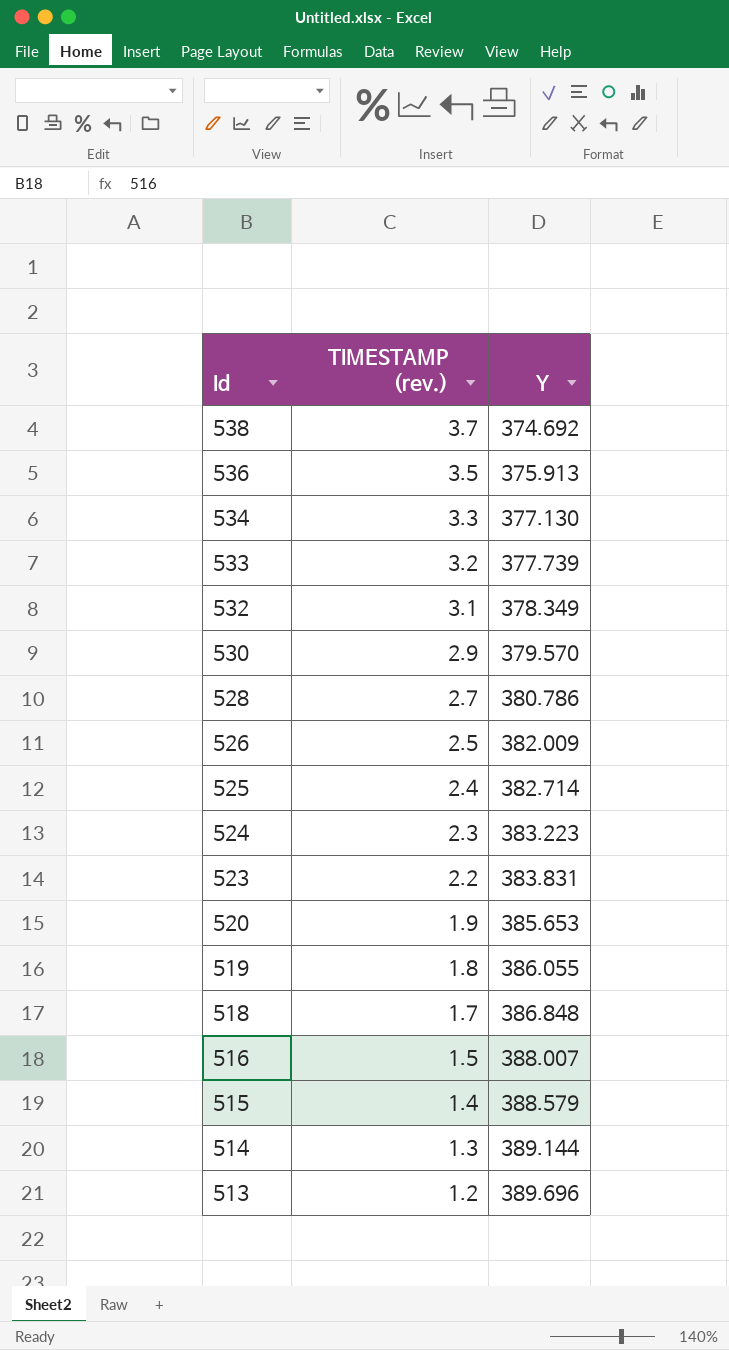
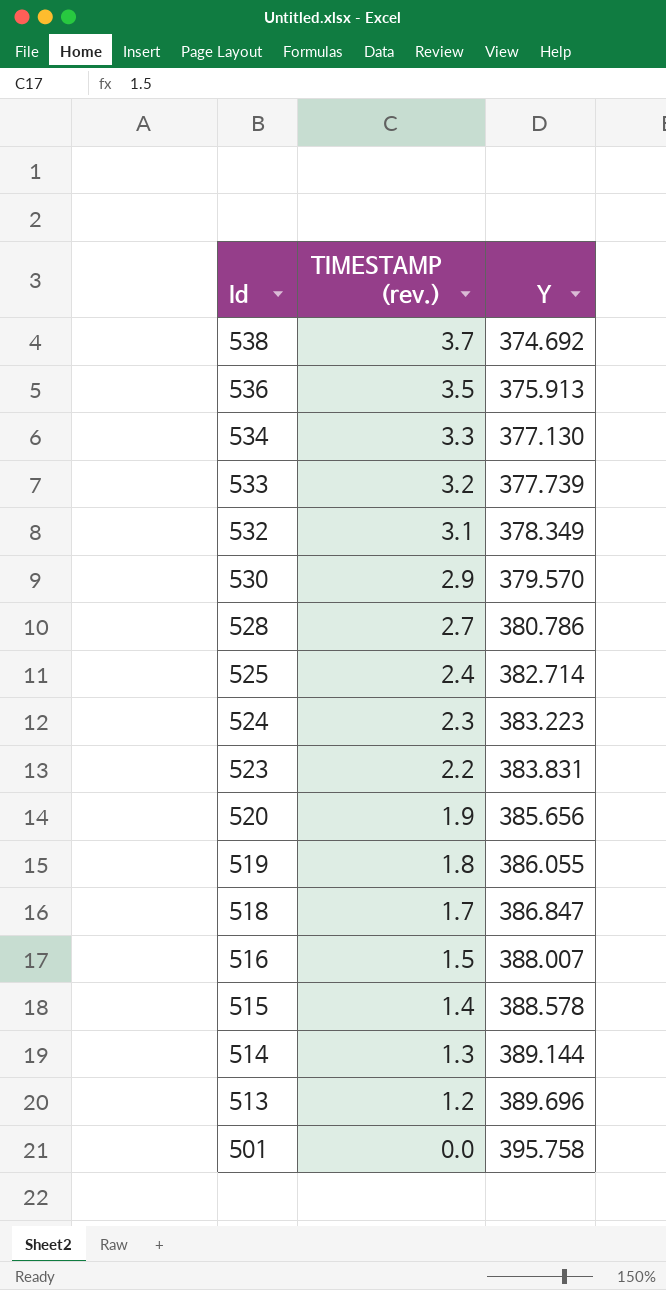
row 526: 2.5 | 382.009 -> none
520 | Y: 385.653 -> 385.656
518 | Y: 386.848 -> 386.847
515 | Y: 388.579 -> 388.578
row 501: none -> 0.0 | 395.758

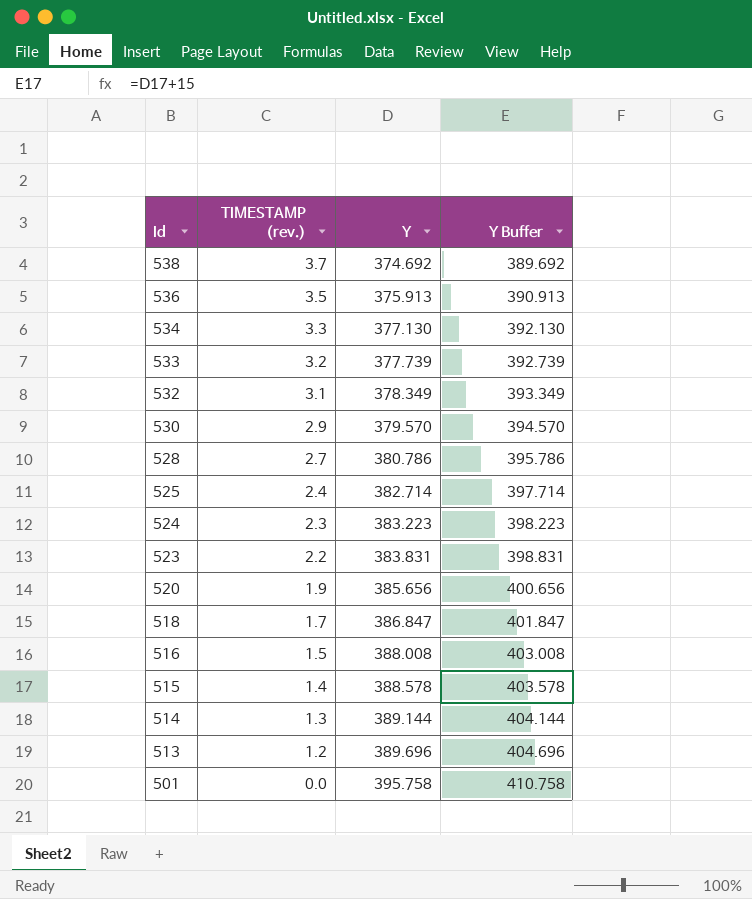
column Y Buffer | formula: none -> [Y] + 15
row 519: 1.8 | 386.055 -> none
516 | Y: 388.007 -> 388.008

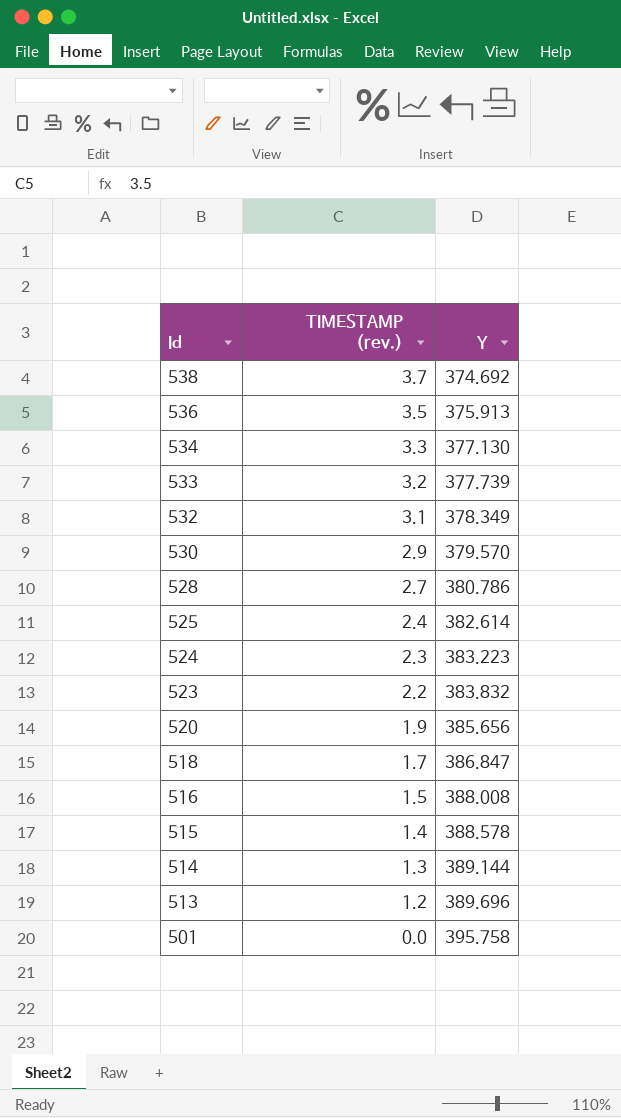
column Y Buffer | formula: [Y] + 15 -> none
525 | Y: 382.714 -> 382.614
523 | Y: 383.831 -> 383.832

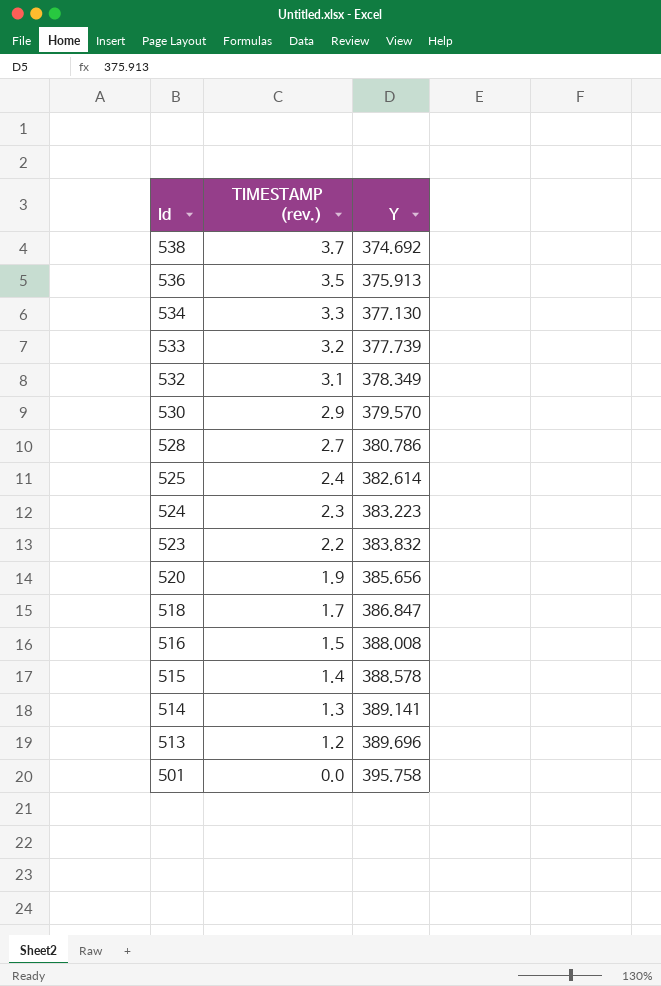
514 | Y: 389.144 -> 389.141

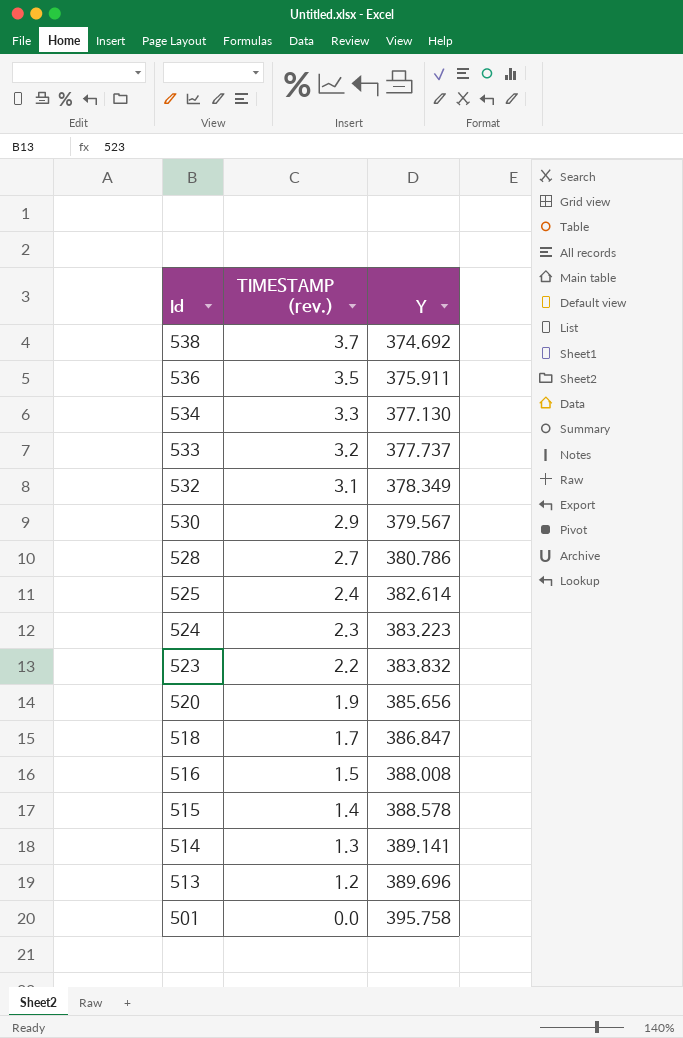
536 | Y: 375.913 -> 375.911
533 | Y: 377.739 -> 377.737
530 | Y: 379.570 -> 379.567

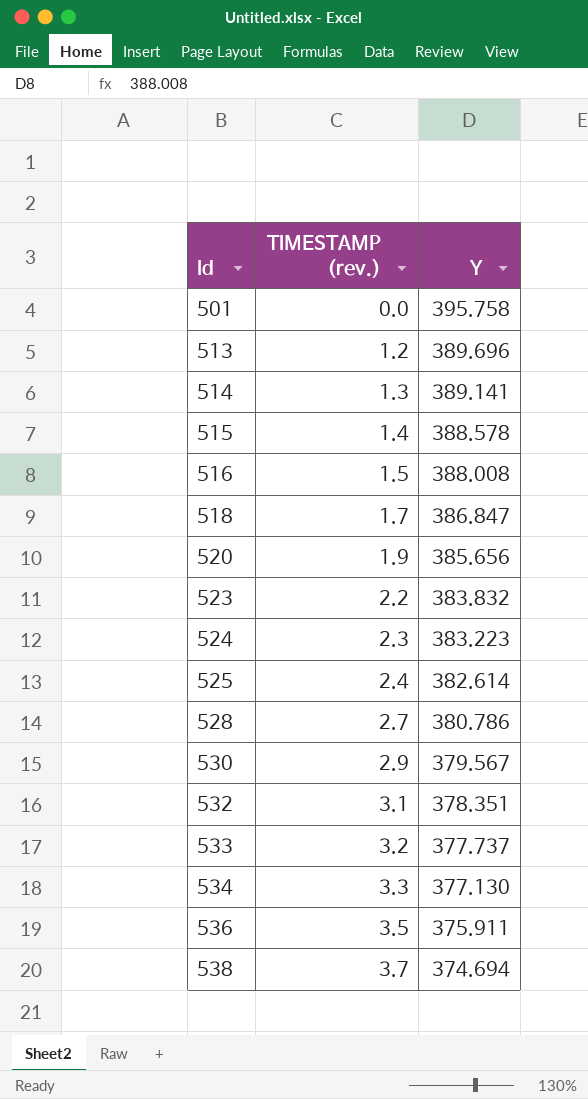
row order: Id descending -> Id ascending
532 | Y: 378.349 -> 378.351
538 | Y: 374.692 -> 374.694

